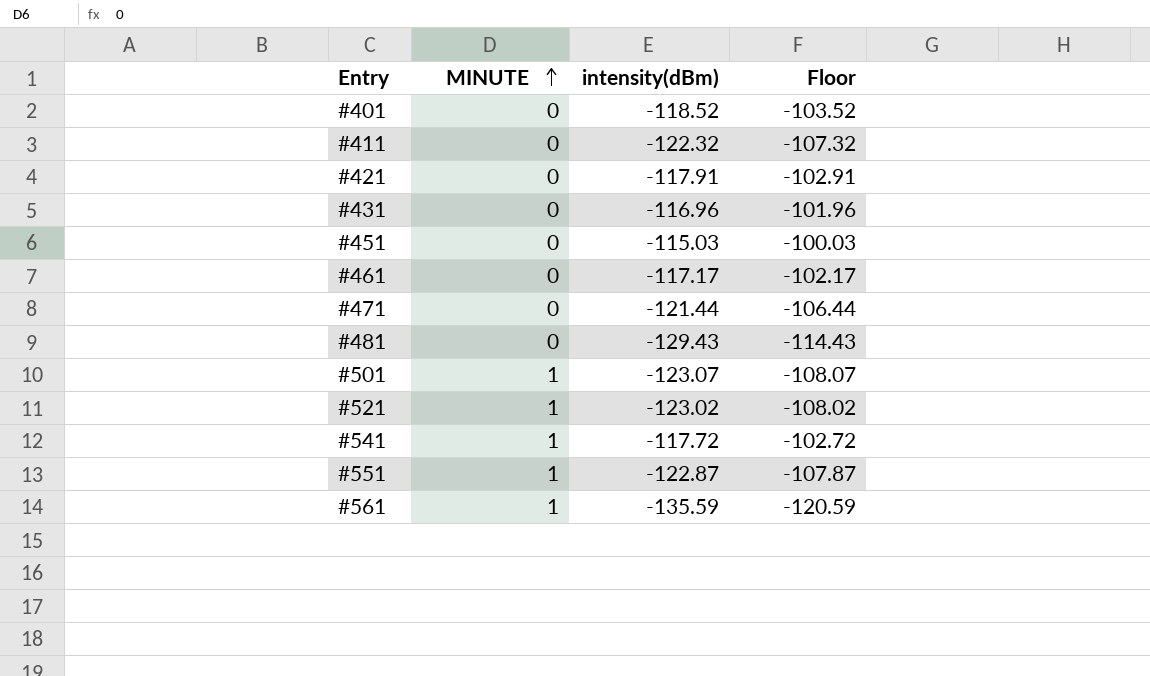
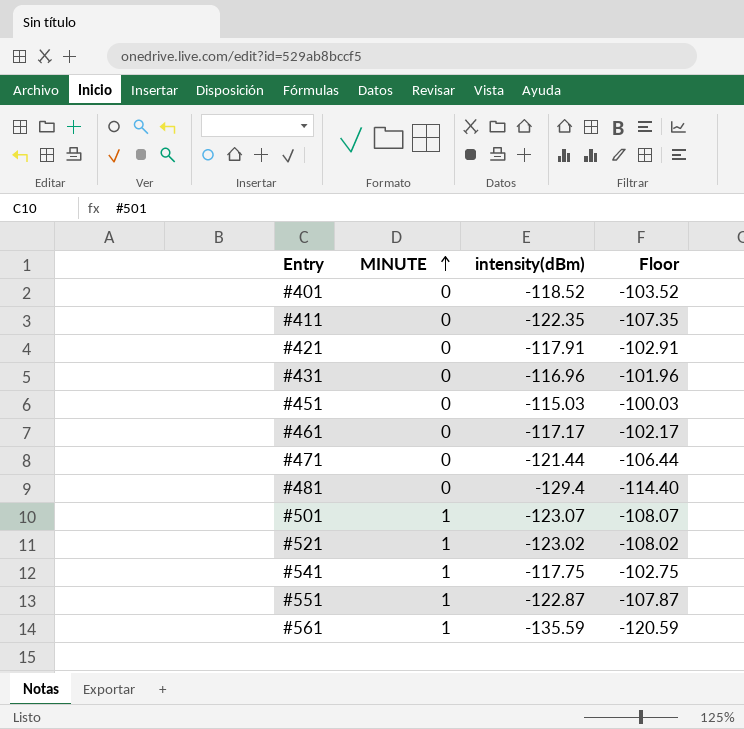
#411 | intensity(dBm): -122.32 -> -122.35
#411 | Floor: -107.32 -> -107.35
#481 | intensity(dBm): -129.43 -> -129.4
#481 | Floor: -114.43 -> -114.40
#541 | intensity(dBm): -117.72 -> -117.75
#541 | Floor: -102.72 -> -102.75

